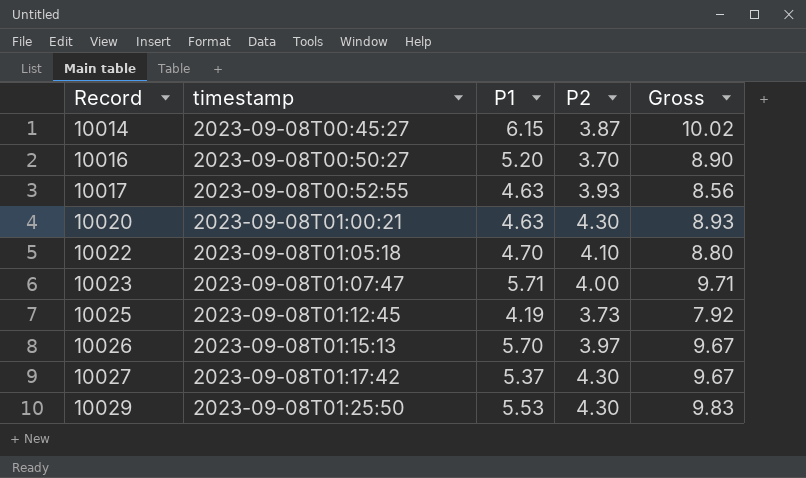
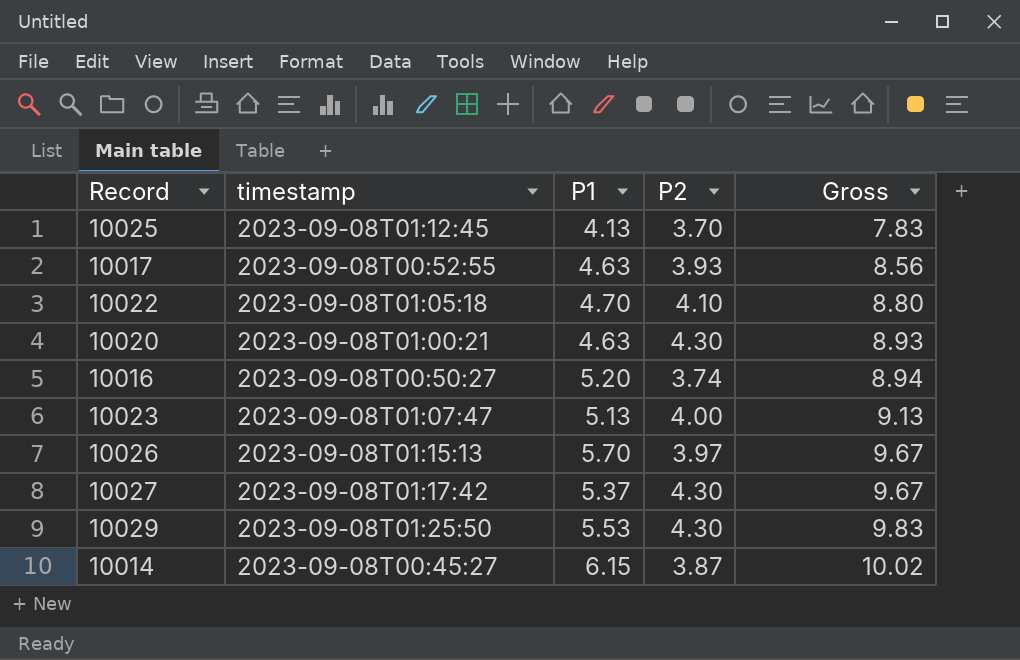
row order: Record ascending -> Gross ascending
10025 | P1: 4.19 -> 4.13
10025 | P2: 3.73 -> 3.70
10025 | Gross: 7.92 -> 7.83
10016 | P2: 3.70 -> 3.74
10016 | Gross: 8.90 -> 8.94
10023 | P1: 5.71 -> 5.13
10023 | Gross: 9.71 -> 9.13

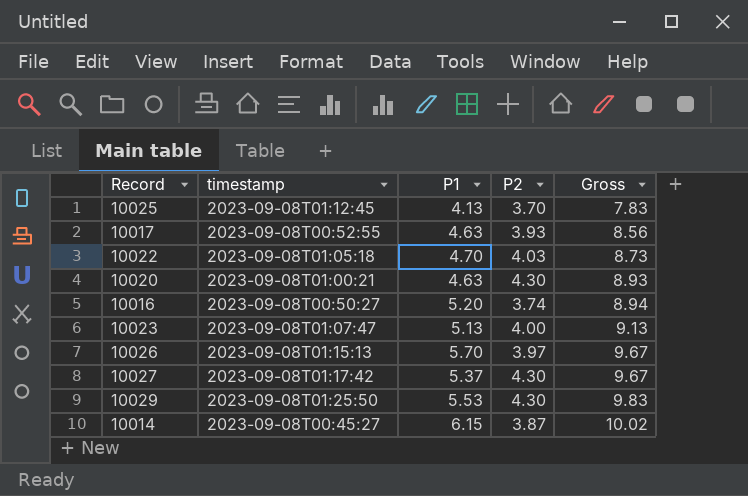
10022 | P2: 4.10 -> 4.03
10022 | Gross: 8.80 -> 8.73

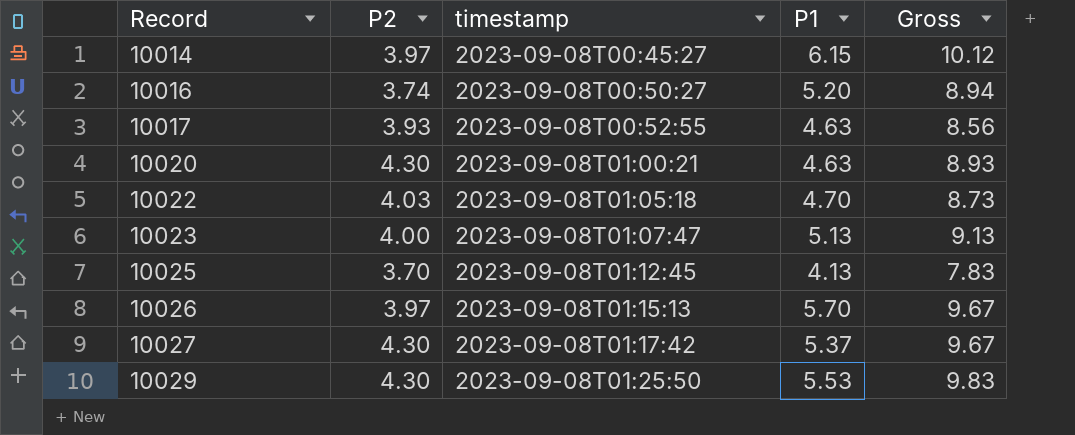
row order: Gross ascending -> Record ascending
column P2 | position: 4 -> 2
10014 | P2: 3.87 -> 3.97
10014 | Gross: 10.02 -> 10.12

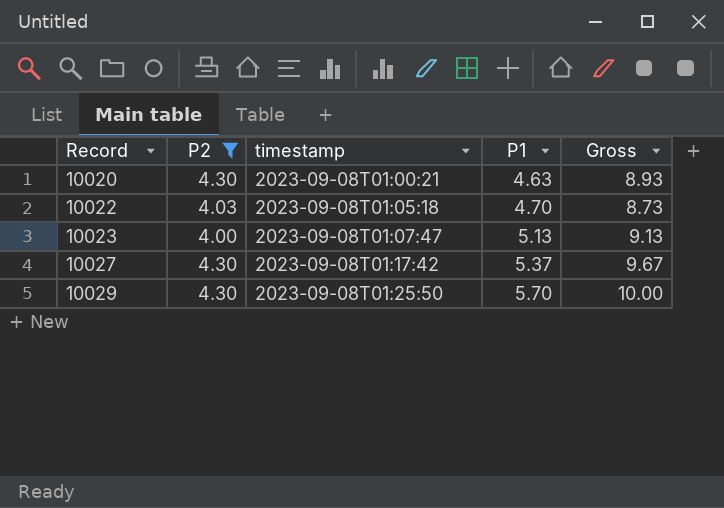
filter: none -> P2 >= 4.00
10029 | P1: 5.53 -> 5.70
10029 | Gross: 9.83 -> 10.00

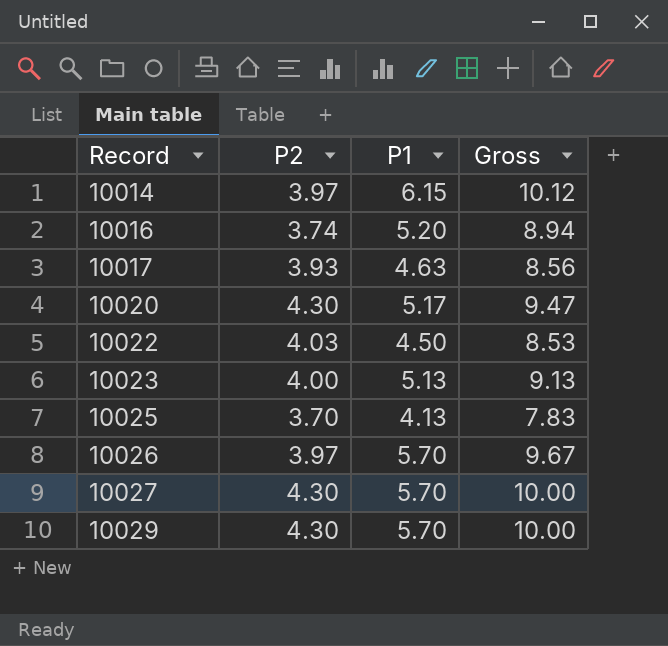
filter: P2 >= 4.00 -> none
column timestamp | position: 3 -> none
10020 | P1: 4.63 -> 5.17
10020 | Gross: 8.93 -> 9.47
10022 | P1: 4.70 -> 4.50
10022 | Gross: 8.73 -> 8.53
10027 | P1: 5.37 -> 5.70
10027 | Gross: 9.67 -> 10.00

